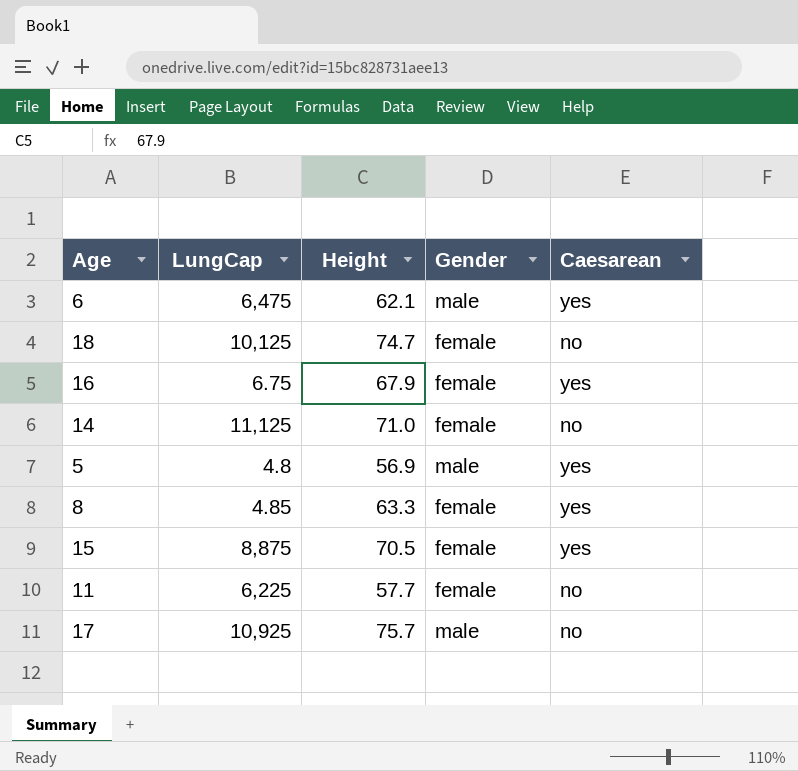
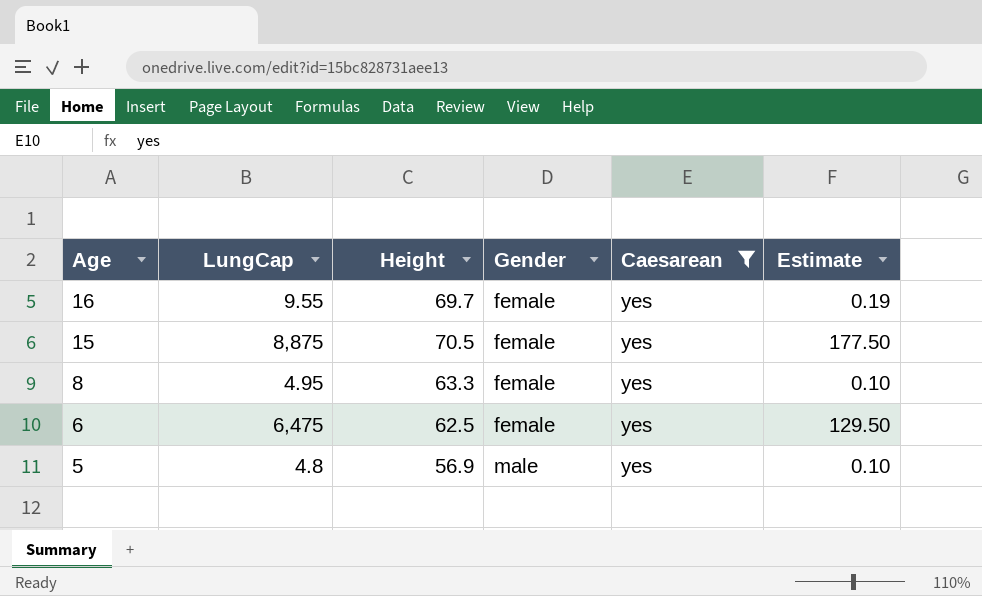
filter: none -> Caesarean = yes
row order: none -> Age descending
column Estimate | formula: none -> [LungCap] * 0.02
16 | LungCap: 6.75 -> 9.55
16 | Height: 67.9 -> 69.7
8 | LungCap: 4.85 -> 4.95
6 | Height: 62.1 -> 62.5
6 | Gender: male -> female

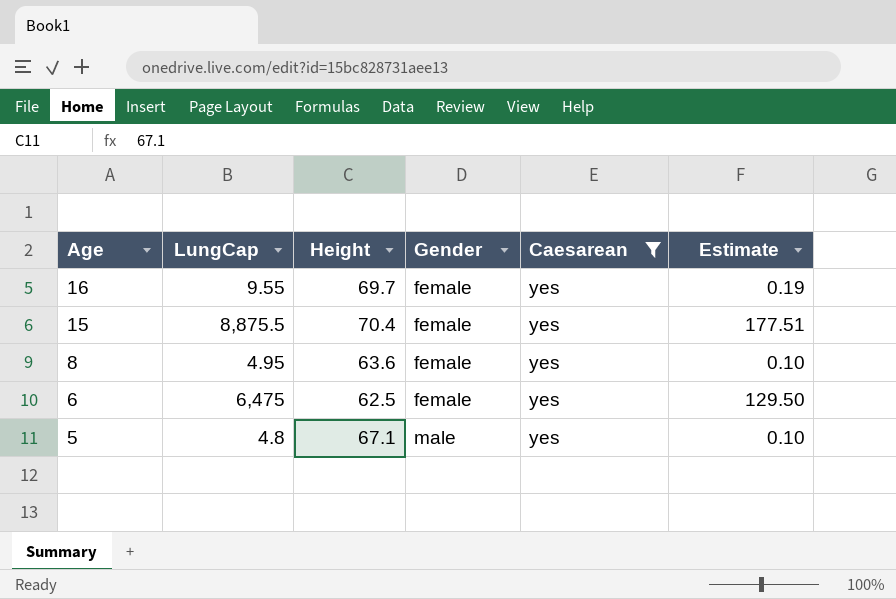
15 | LungCap: 8,875 -> 8,875.5
15 | Height: 70.5 -> 70.4
15 | Estimate: 177.50 -> 177.51
8 | Height: 63.3 -> 63.6
5 | Height: 56.9 -> 67.1

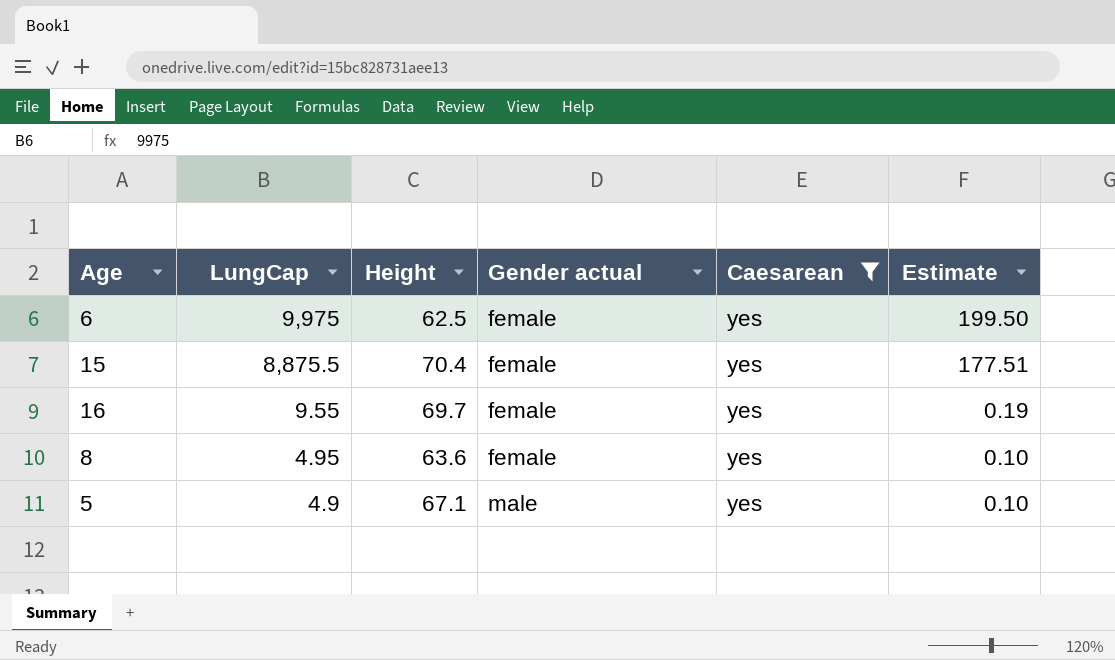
row order: Age descending -> LungCap descending
column name: Gender -> Gender actual
6 | LungCap: 6,475 -> 9,975
6 | Estimate: 129.50 -> 199.50
5 | LungCap: 4.8 -> 4.9

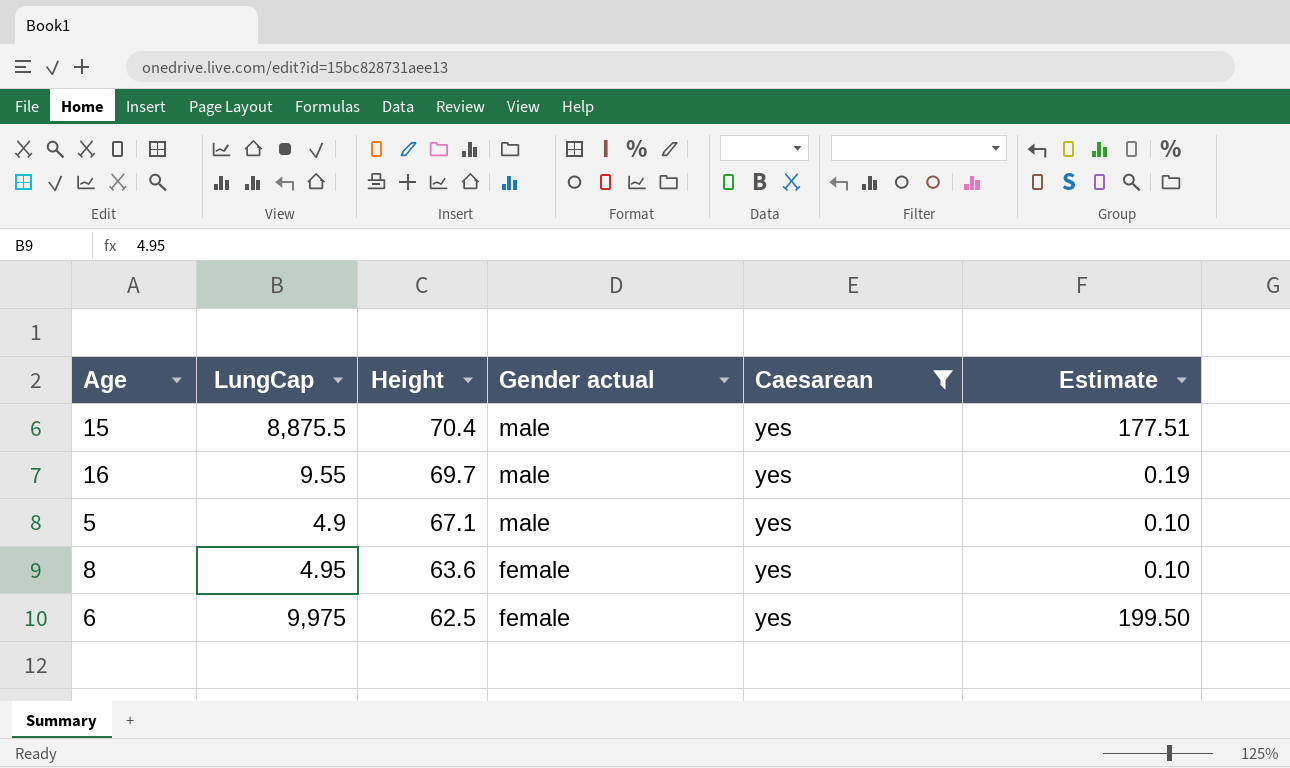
row order: LungCap descending -> Height descending
15 | Gender actual: female -> male
16 | Gender actual: female -> male

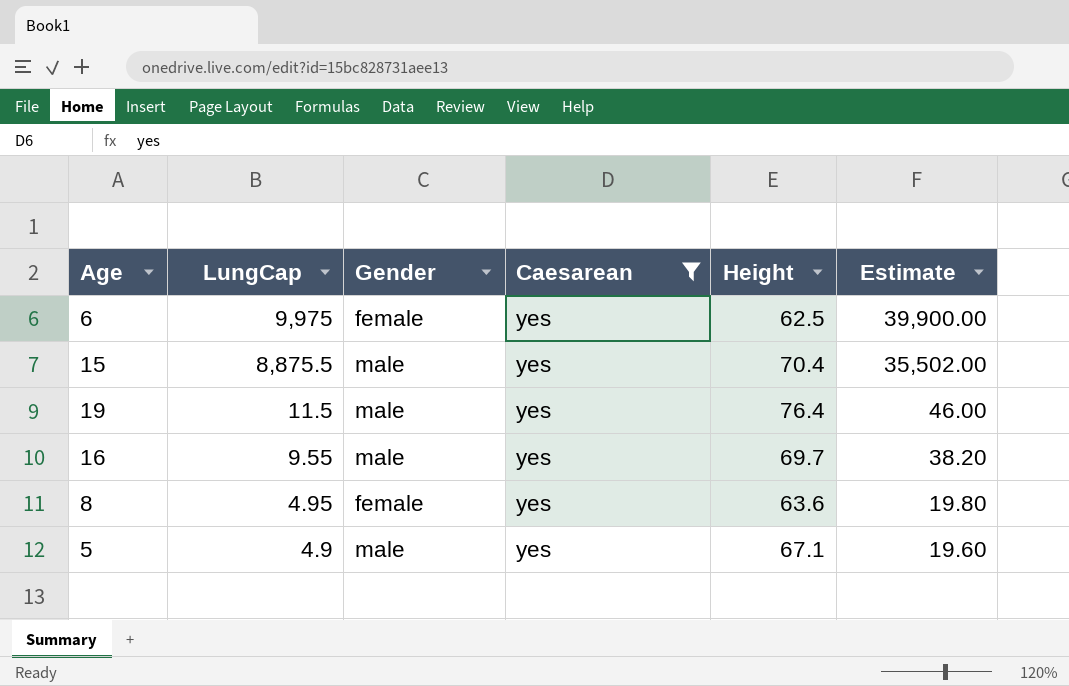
row order: Height descending -> LungCap descending
column name: Gender actual -> Gender
column Height | position: 3 -> 5
column Estimate | formula: [LungCap] * 0.02 -> [LungCap] * 4
row 19: none -> 11.5 | male | yes | 76.4 | 46.00

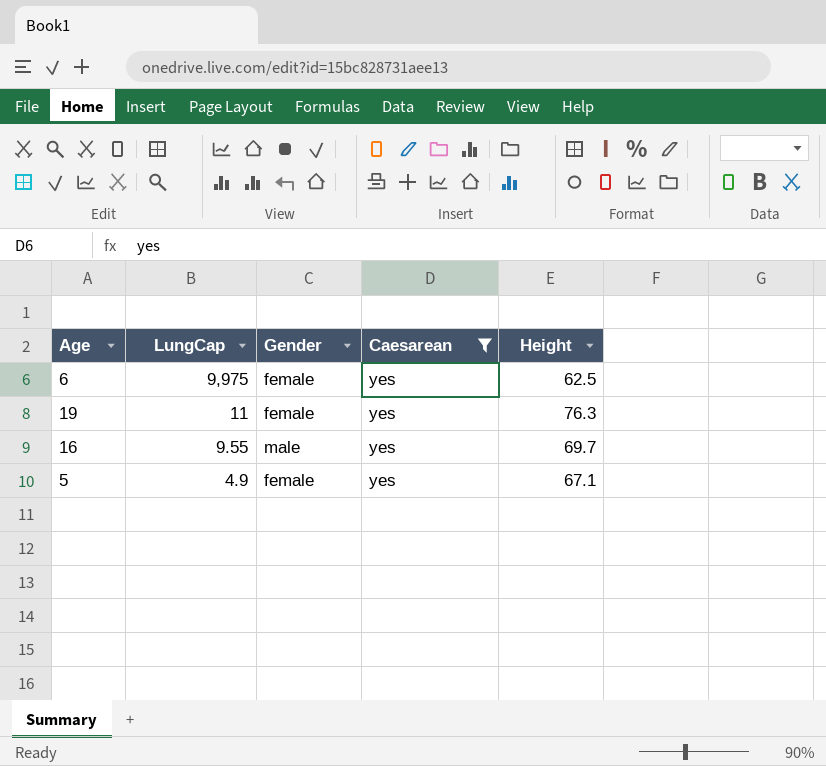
column Estimate | formula: [LungCap] * 4 -> none
row 15: 8,875.5 | male | yes | 70.4 | 35,502.00 -> none
row 8: 4.95 | female | yes | 63.6 | 19.80 -> none
19 | LungCap: 11.5 -> 11
19 | Gender: male -> female
19 | Height: 76.4 -> 76.3
5 | Gender: male -> female

